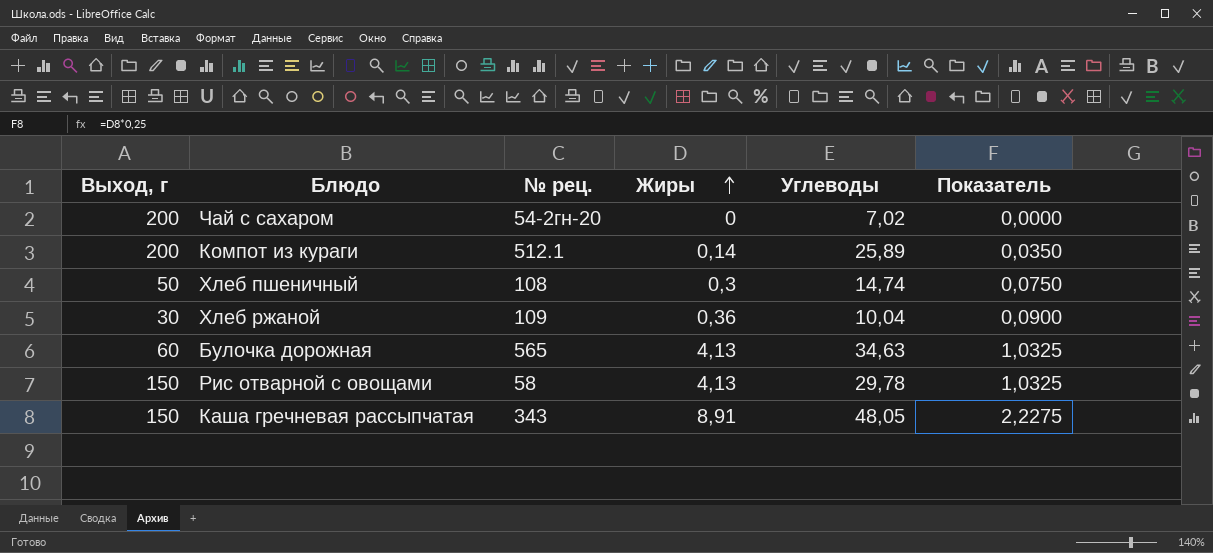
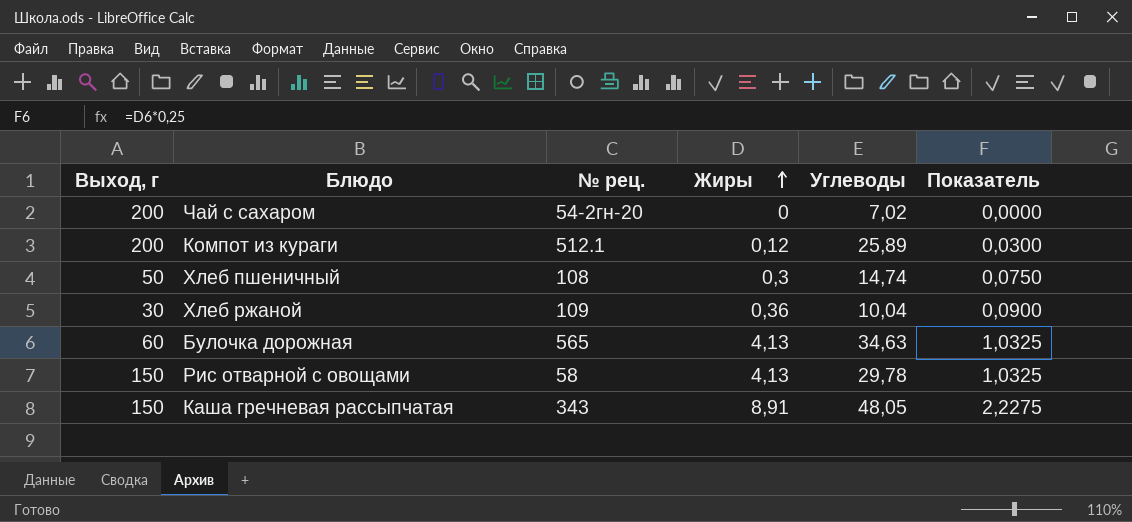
Компот из кураги | Жиры: 0,14 -> 0,12
Компот из кураги | Показатель: 0,0350 -> 0,0300

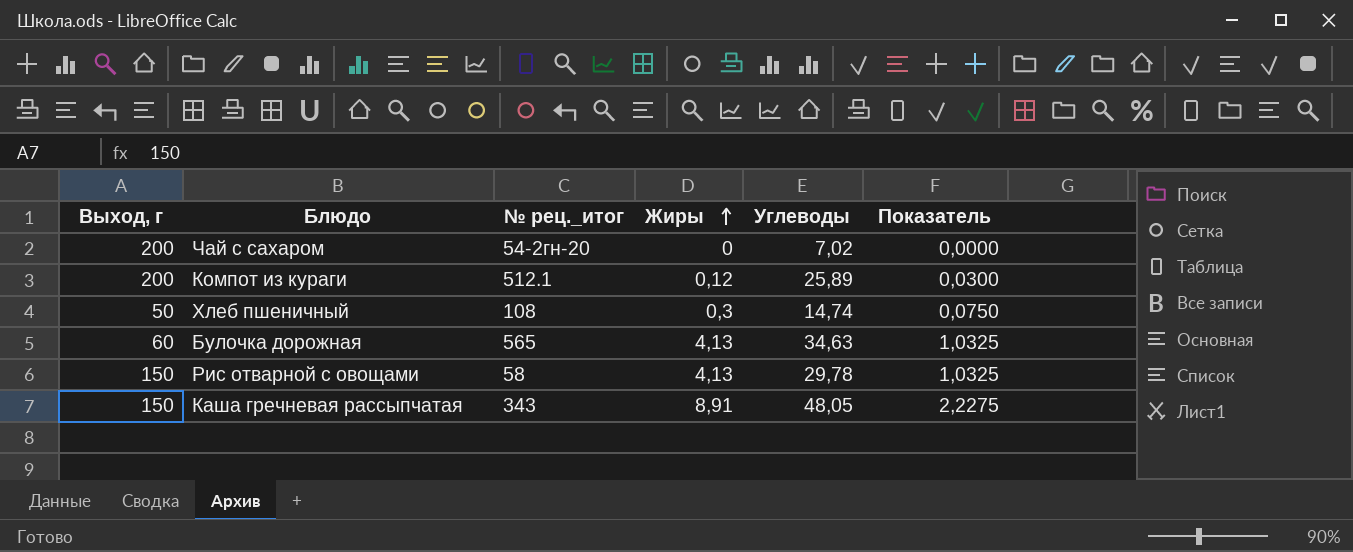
column name: № рец. -> № рец._итог
row Хлеб ржаной: 30 | 109 | 0,36 | 10,04 | 0,0900 -> none

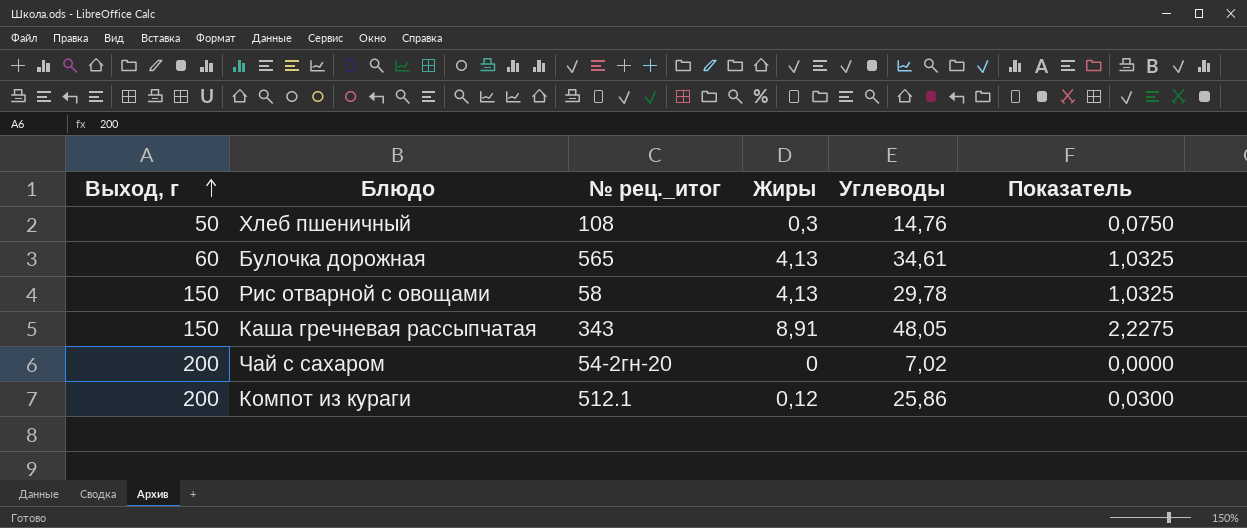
row order: Жиры ascending -> Выход, г ascending
Хлеб пшеничный | Углеводы: 14,74 -> 14,76
Булочка дорожная | Углеводы: 34,63 -> 34,61
Компот из кураги | Углеводы: 25,89 -> 25,86

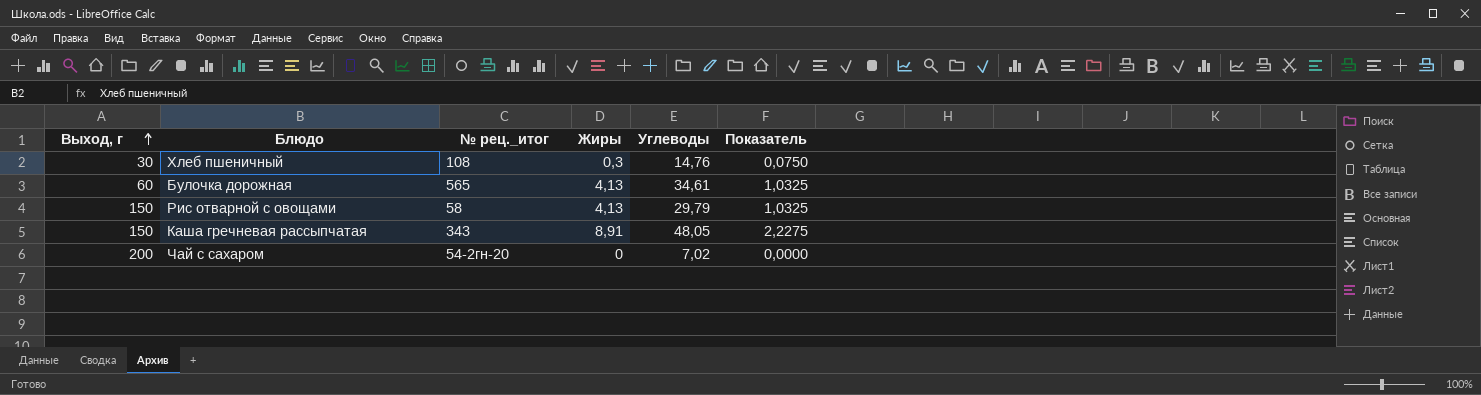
row Компот из кураги: 200 | 512.1 | 0,12 | 25,86 | 0,0300 -> none
Хлеб пшеничный | Выход, г: 50 -> 30
Рис отварной с овощами | Углеводы: 29,78 -> 29,79

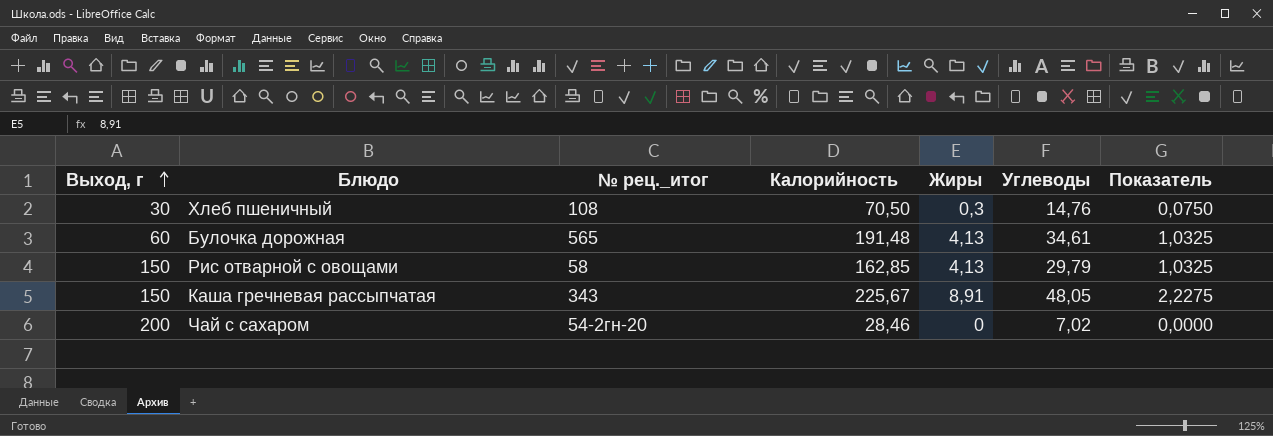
column Калорийность | position: none -> 4

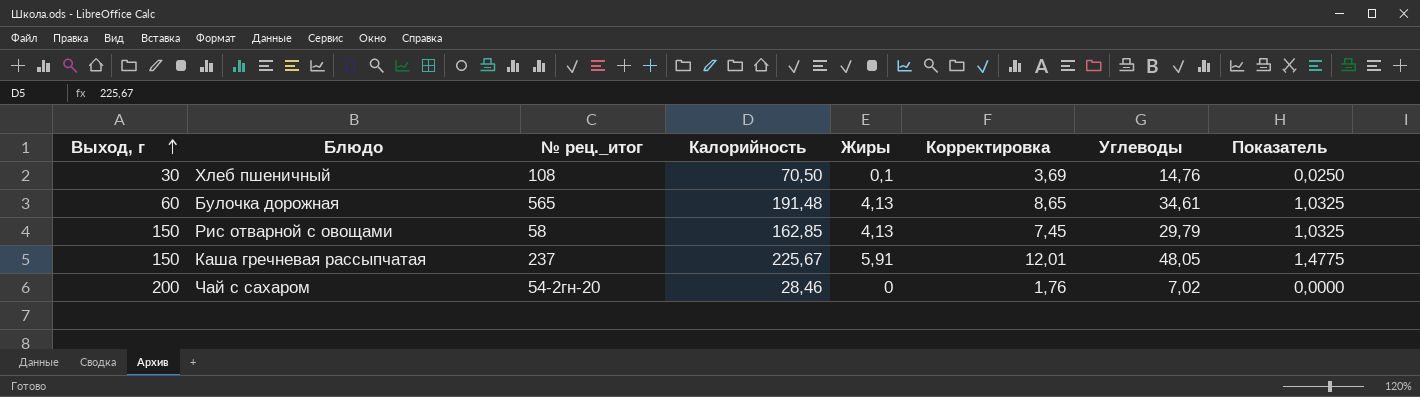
column Корректировка | formula: none -> [Углеводы] * 0,25
Хлеб пшеничный | Жиры: 0,3 -> 0,1
Хлеб пшеничный | Показатель: 0,0750 -> 0,0250
Каша гречневая рассыпчатая | № рец._итог: 343 -> 237
Каша гречневая рассыпчатая | Жиры: 8,91 -> 5,91
Каша гречневая рассыпчатая | Показатель: 2,2275 -> 1,4775

